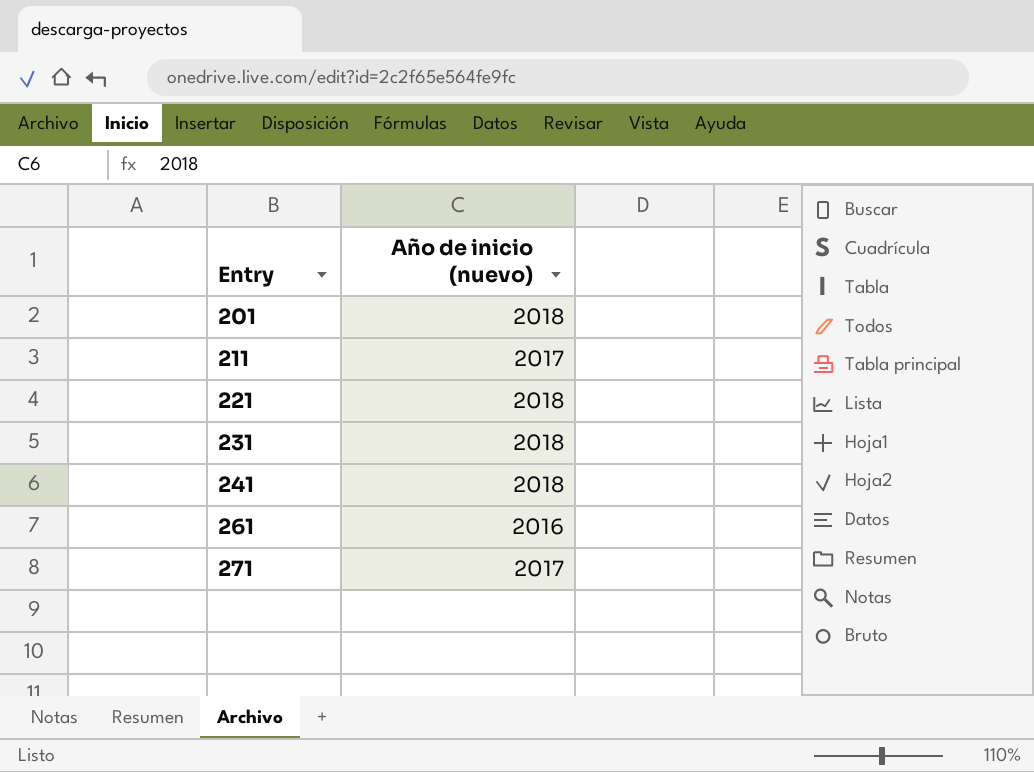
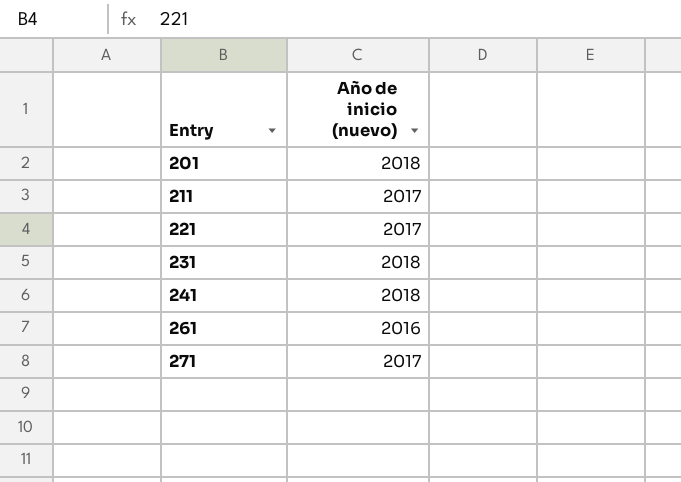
221 | Año de inicio (nuevo): 2018 -> 2017

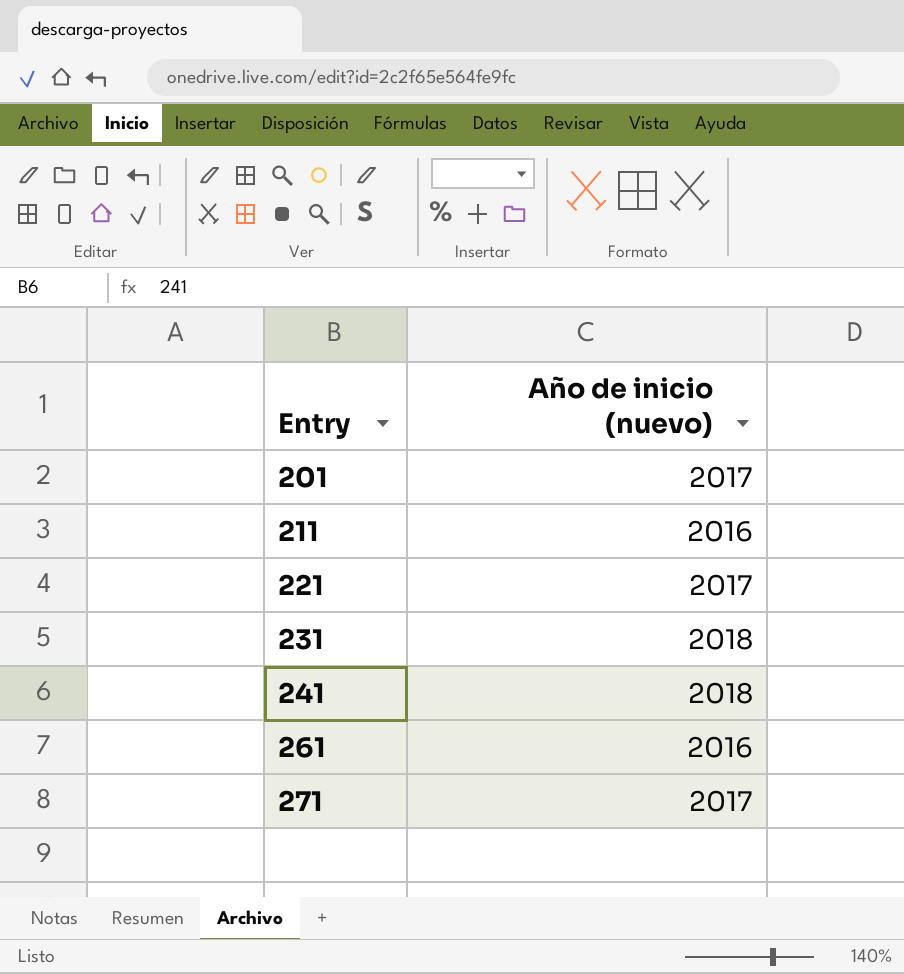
201 | Año de inicio (nuevo): 2018 -> 2017
211 | Año de inicio (nuevo): 2017 -> 2016

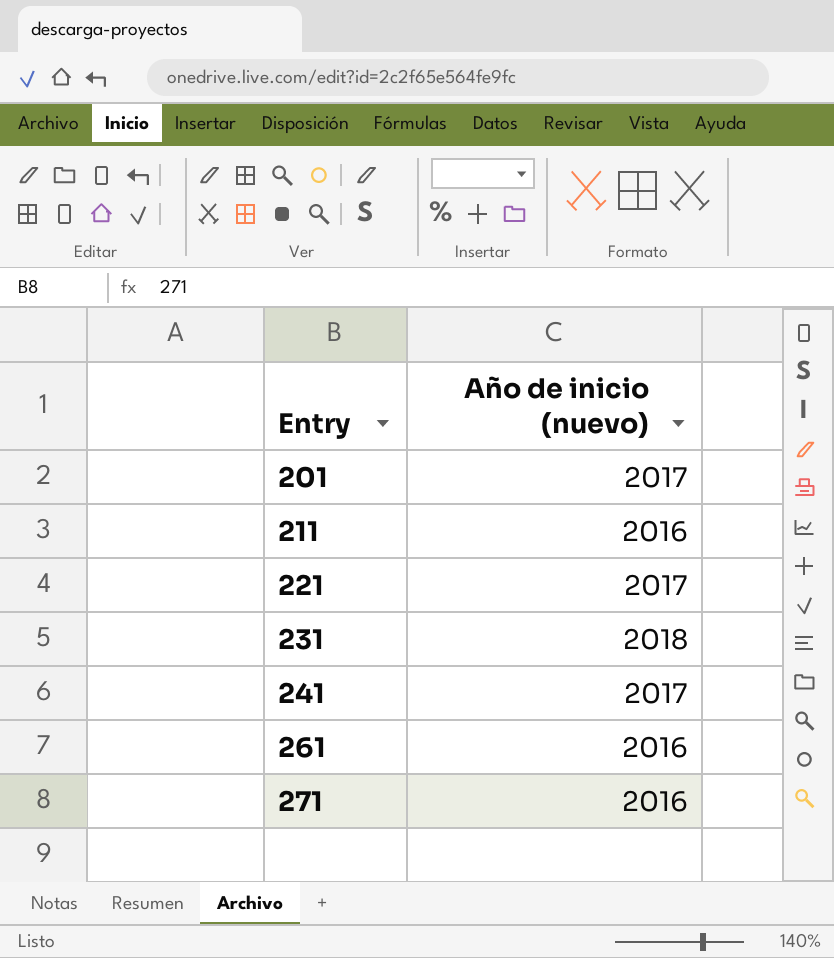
241 | Año de inicio (nuevo): 2018 -> 2017
271 | Año de inicio (nuevo): 2017 -> 2016

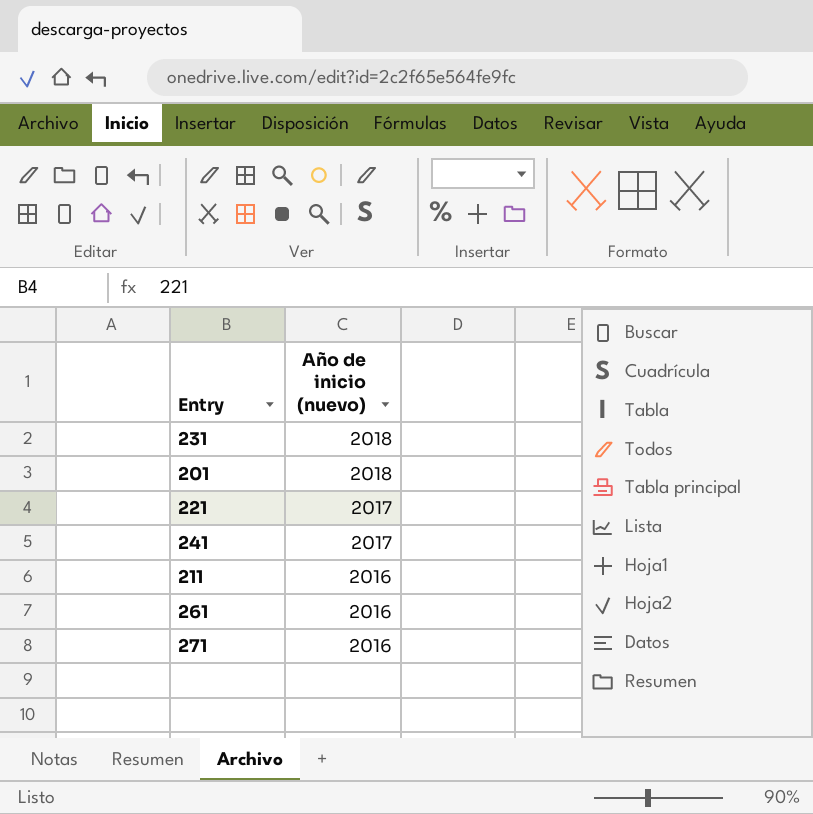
row order: Entry ascending -> Año de inicio (nuevo) descending
201 | Año de inicio (nuevo): 2017 -> 2018

